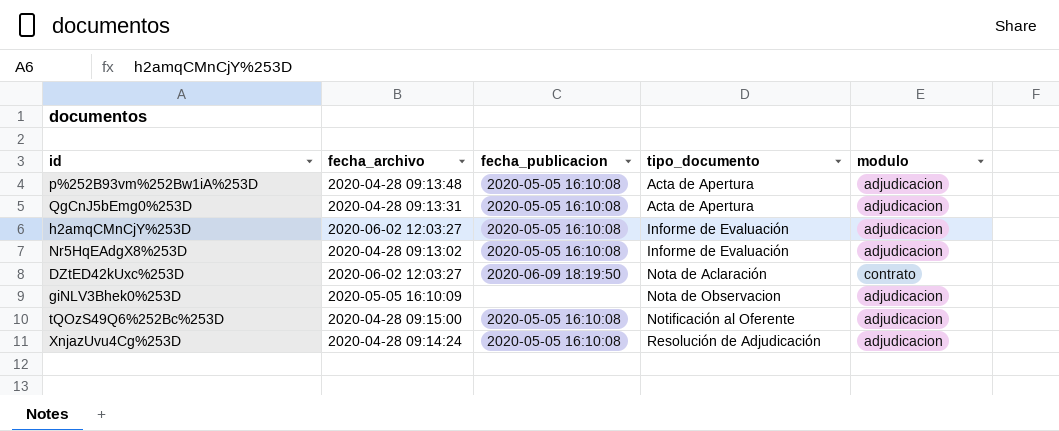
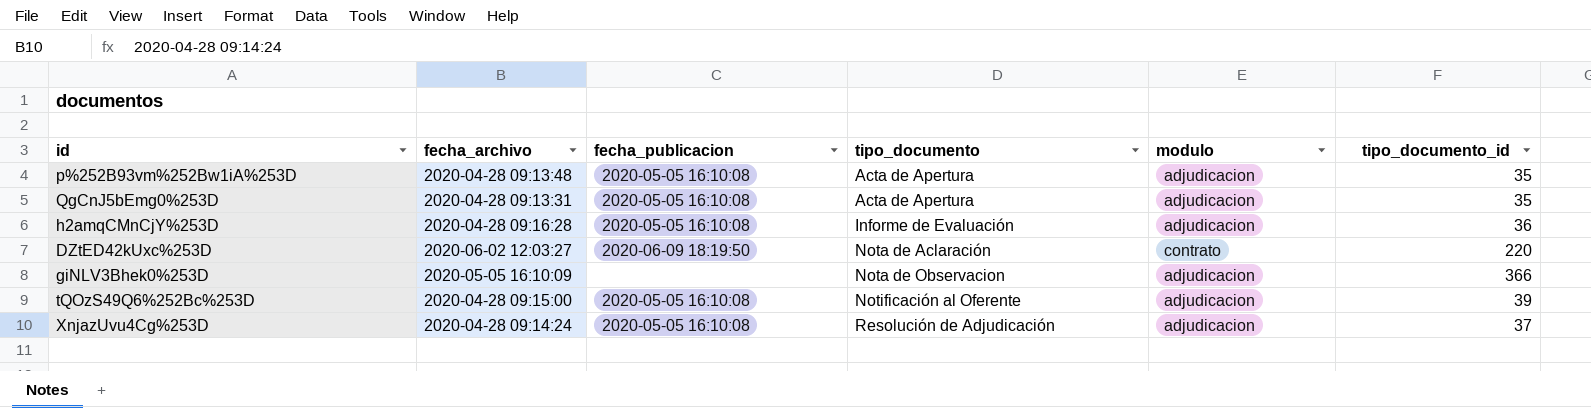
column tipo_documento_id | position: none -> 6
row Nr5HqEAdgX8%253D: 2020-04-28 09:13:02 | 2020-05-05 16:10:08 | Informe de Evaluación | adjudicacion -> none
h2amqCMnCjY%253D | fecha_archivo: 2020-06-02 12:03:27 -> 2020-04-28 09:16:28

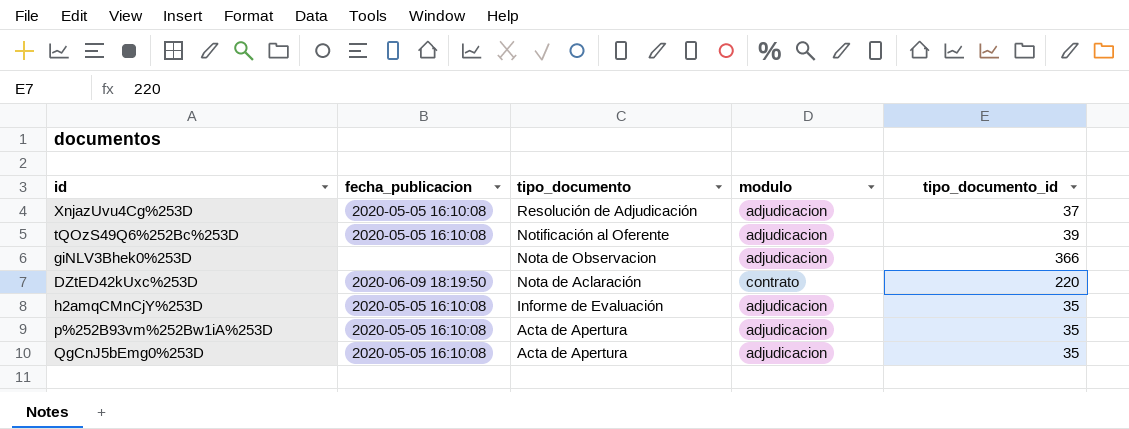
row order: tipo_documento ascending -> tipo_documento descending
column fecha_archivo | position: 2 -> none
h2amqCMnCjY%253D | tipo_documento_id: 36 -> 35

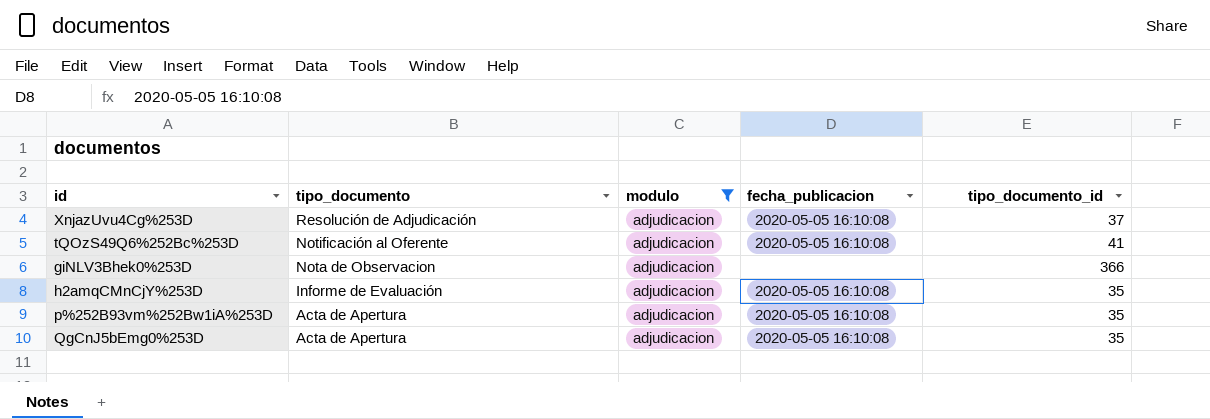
filter: none -> modulo = adjudicacion
column fecha_publicacion | position: 2 -> 4
tQOzS49Q6%252Bc%253D | tipo_documento_id: 39 -> 41

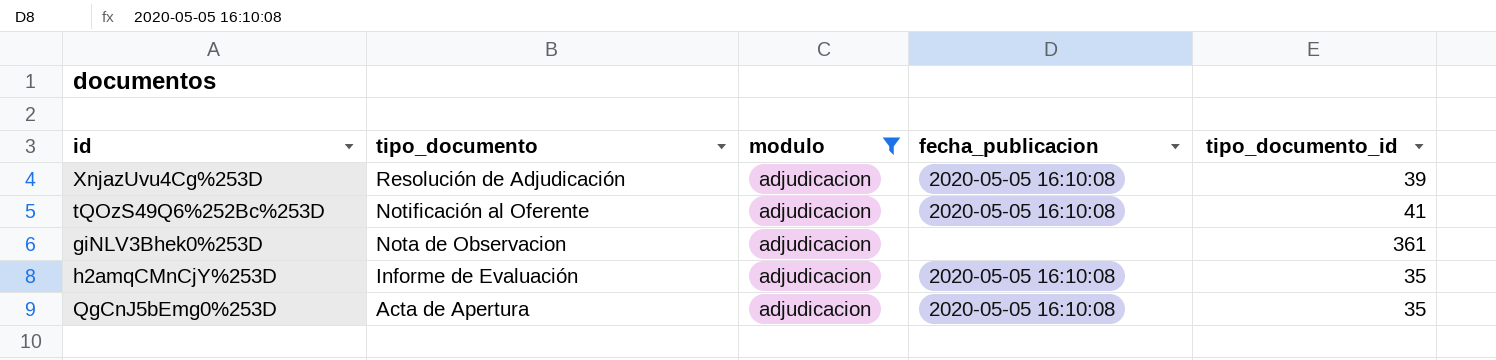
row p%252B93vm%252Bw1iA%253D: Acta de Apertura | adjudicacion | 2020-05-05 16:10:08 | 35 -> none
XnjazUvu4Cg%253D | tipo_documento_id: 37 -> 39
giNLV3Bhek0%253D | tipo_documento_id: 366 -> 361

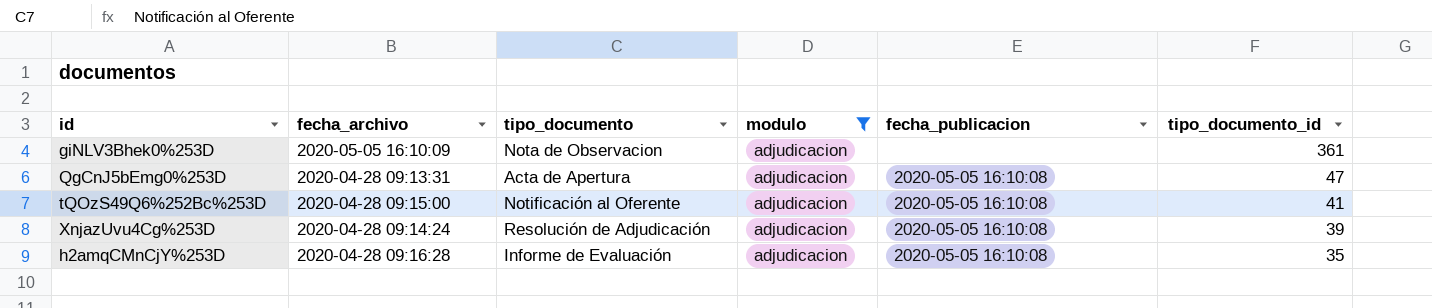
row order: tipo_documento descending -> tipo_documento_id descending
column fecha_archivo | position: none -> 2
QgCnJ5bEmg0%253D | tipo_documento_id: 35 -> 47

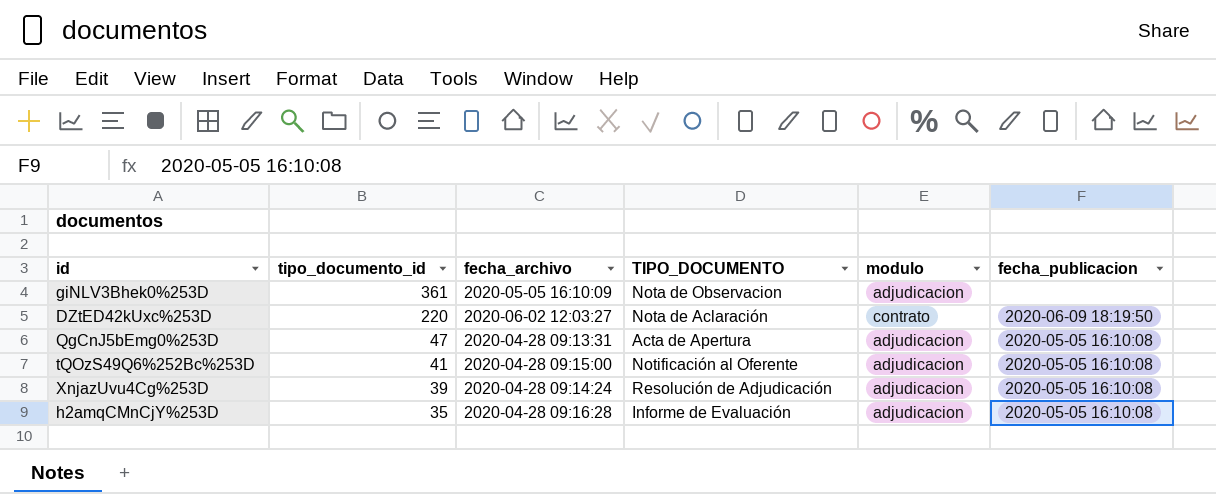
filter: modulo = adjudicacion -> none
column tipo_documento_id | position: 6 -> 2
column name: tipo_documento -> TIPO_DOCUMENTO

